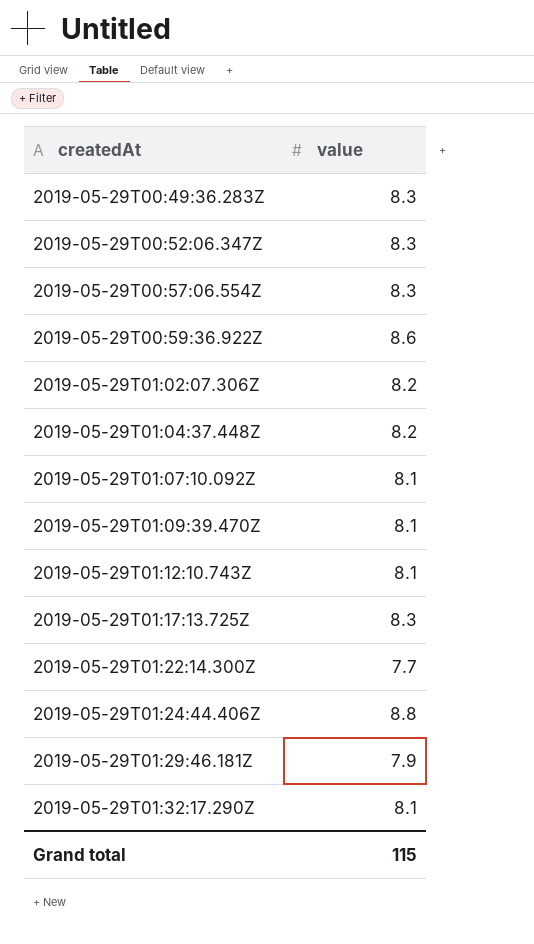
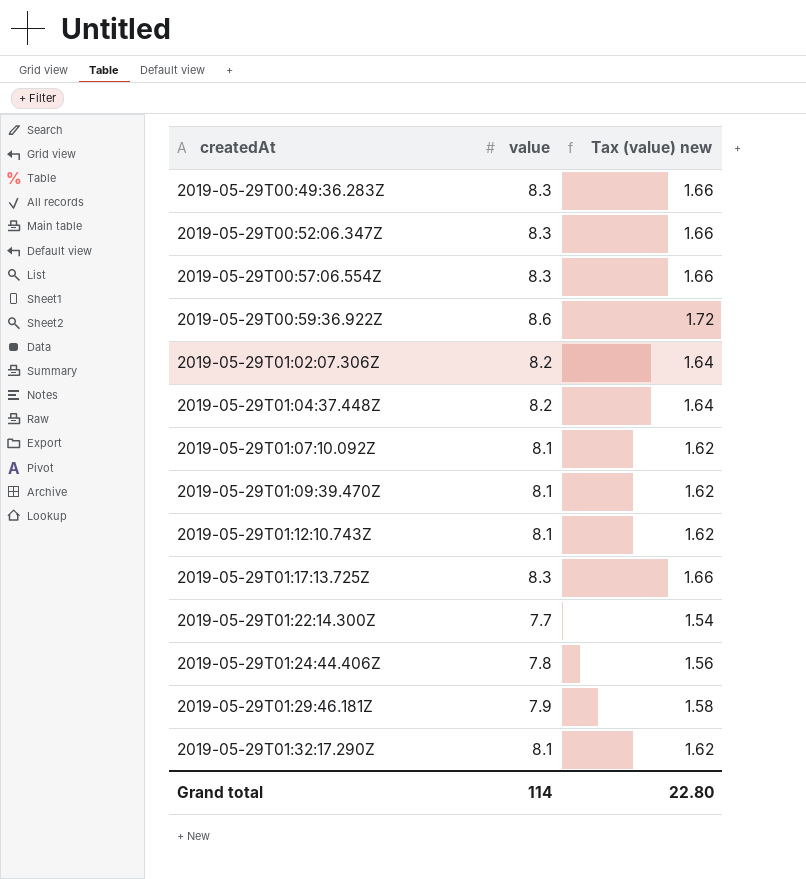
column Tax (value) new | formula: none -> [value] * 0.2
2019-05-29T01:24:44.406Z | value: 8.8 -> 7.8
Grand total | value: 115 -> 114

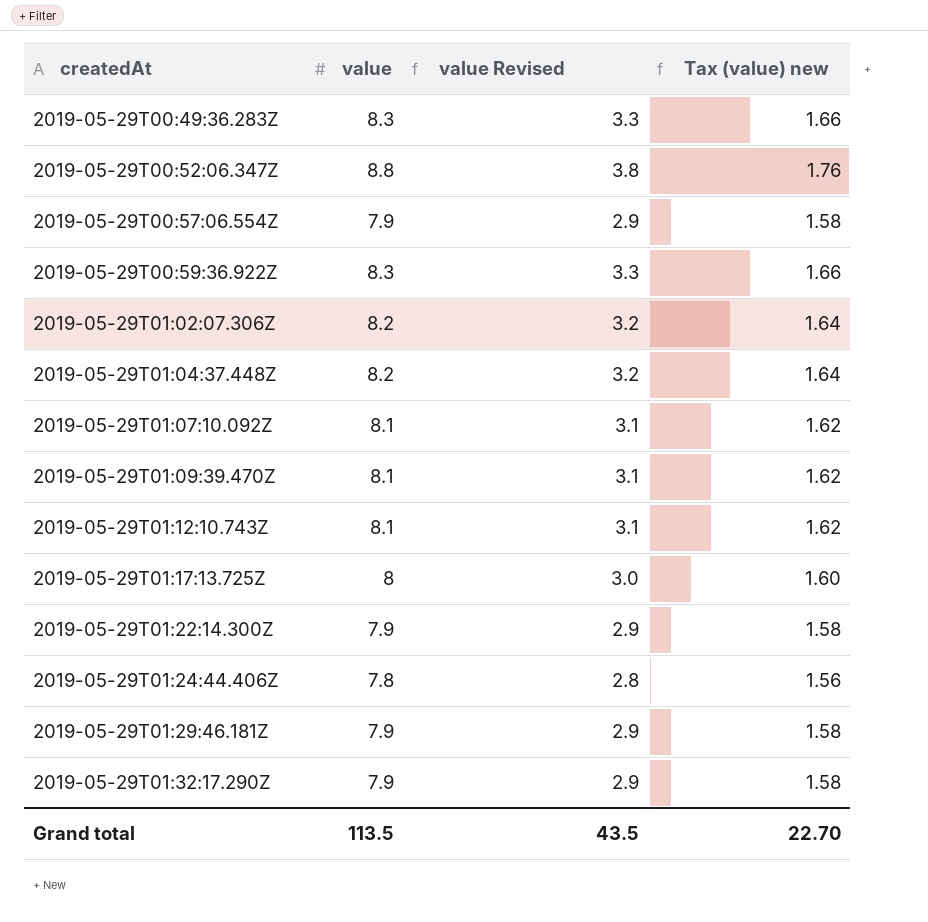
column value Revised | formula: none -> [value] - 5
2019-05-29T00:52:06.347Z | value: 8.3 -> 8.8
2019-05-29T00:52:06.347Z | Tax (value) new: 1.66 -> 1.76
2019-05-29T00:57:06.554Z | value: 8.3 -> 7.9
2019-05-29T00:57:06.554Z | Tax (value) new: 1.66 -> 1.58
2019-05-29T00:59:36.922Z | value: 8.6 -> 8.3
2019-05-29T00:59:36.922Z | Tax (value) new: 1.72 -> 1.66
2019-05-29T01:17:13.725Z | value: 8.3 -> 8
2019-05-29T01:17:13.725Z | Tax (value) new: 1.66 -> 1.60
2019-05-29T01:22:14.300Z | value: 7.7 -> 7.9
2019-05-29T01:22:14.300Z | Tax (value) new: 1.54 -> 1.58
2019-05-29T01:32:17.290Z | value: 8.1 -> 7.9
2019-05-29T01:32:17.290Z | Tax (value) new: 1.62 -> 1.58
Grand total | value: 114 -> 113.5
Grand total | Tax (value) new: 22.80 -> 22.70

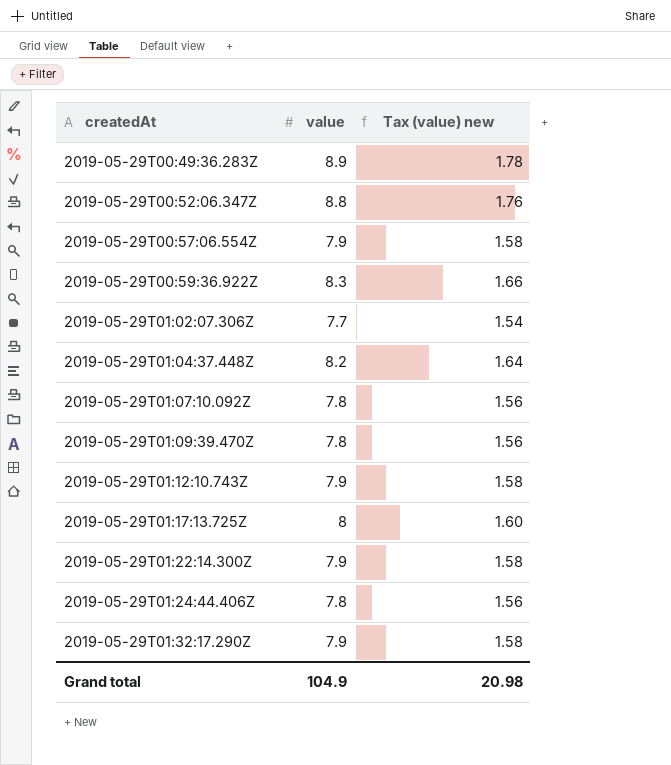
column value Revised | formula: [value] - 5 -> none
row 2019-05-29T01:29:46.181Z: 7.9 | 2.9 | 1.58 -> none
2019-05-29T00:49:36.283Z | value: 8.3 -> 8.9
2019-05-29T00:49:36.283Z | Tax (value) new: 1.66 -> 1.78
2019-05-29T01:02:07.306Z | value: 8.2 -> 7.7
2019-05-29T01:02:07.306Z | Tax (value) new: 1.64 -> 1.54
2019-05-29T01:07:10.092Z | value: 8.1 -> 7.8
2019-05-29T01:07:10.092Z | Tax (value) new: 1.62 -> 1.56
2019-05-29T01:09:39.470Z | value: 8.1 -> 7.8
2019-05-29T01:09:39.470Z | Tax (value) new: 1.62 -> 1.56
2019-05-29T01:12:10.743Z | value: 8.1 -> 7.9
2019-05-29T01:12:10.743Z | Tax (value) new: 1.62 -> 1.58
Grand total | value: 113.5 -> 104.9
Grand total | Tax (value) new: 22.70 -> 20.98

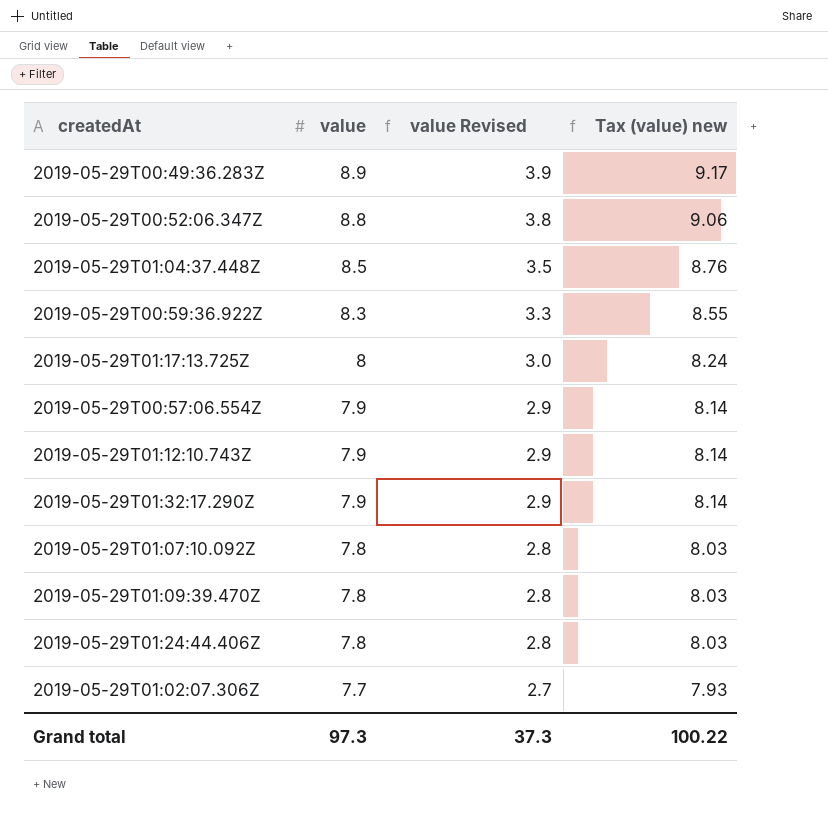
row order: createdAt ascending -> value descending
column value Revised | formula: none -> [value] - 5
column Tax (value) new | formula: [value] * 0.2 -> [value] * 1.03
row 2019-05-29T01:22:14.300Z: 7.9 | 1.58 -> none
2019-05-29T01:04:37.448Z | value: 8.2 -> 8.5
Grand total | value: 104.9 -> 97.3
Grand total | Tax (value) new: 20.98 -> 100.22

